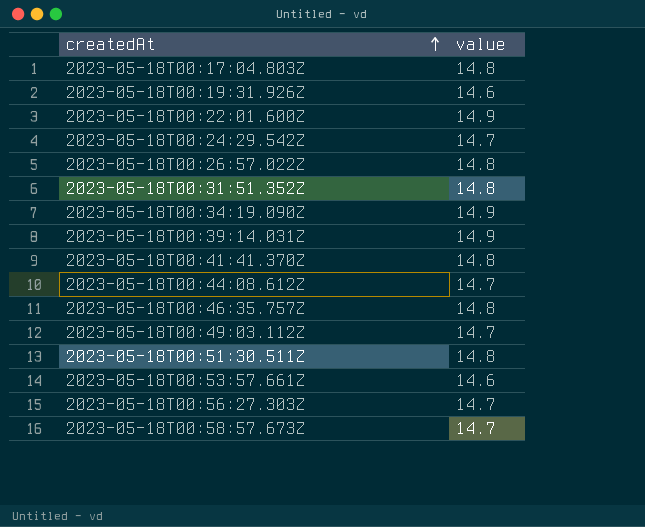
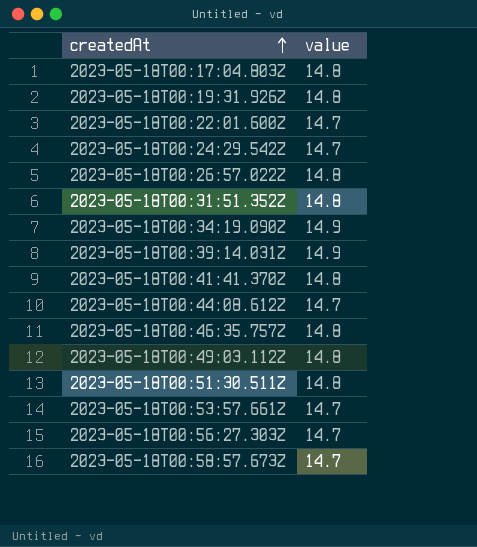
2023-05-18T00:19:31.926Z | value: 14.6 -> 14.8
2023-05-18T00:22:01.600Z | value: 14.9 -> 14.7
2023-05-18T00:49:03.112Z | value: 14.7 -> 14.8
2023-05-18T00:53:57.661Z | value: 14.6 -> 14.7

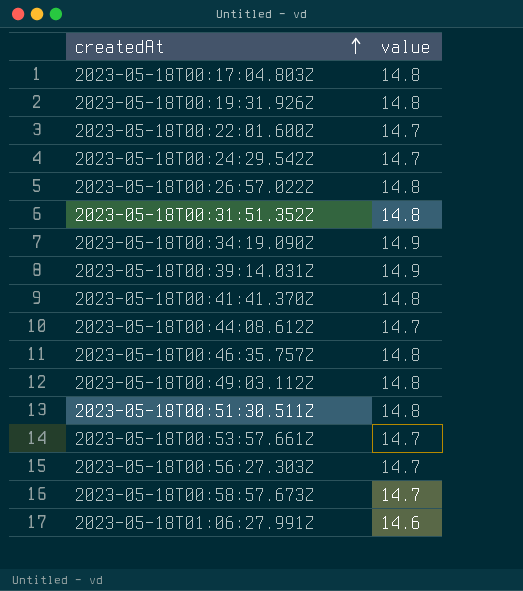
row 2023-05-18T01:06:27.991Z: none -> 14.6

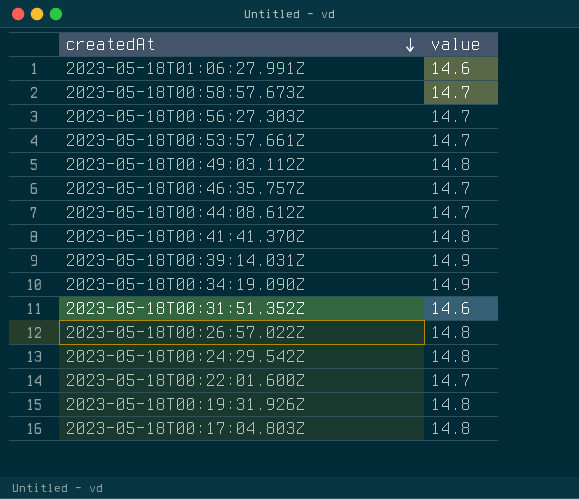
row order: createdAt ascending -> createdAt descending
row 2023-05-18T00:51:30.511Z: 14.8 -> none
2023-05-18T00:46:35.757Z | value: 14.8 -> 14.7
2023-05-18T00:31:51.352Z | value: 14.8 -> 14.6
2023-05-18T00:24:29.542Z | value: 14.7 -> 14.8

